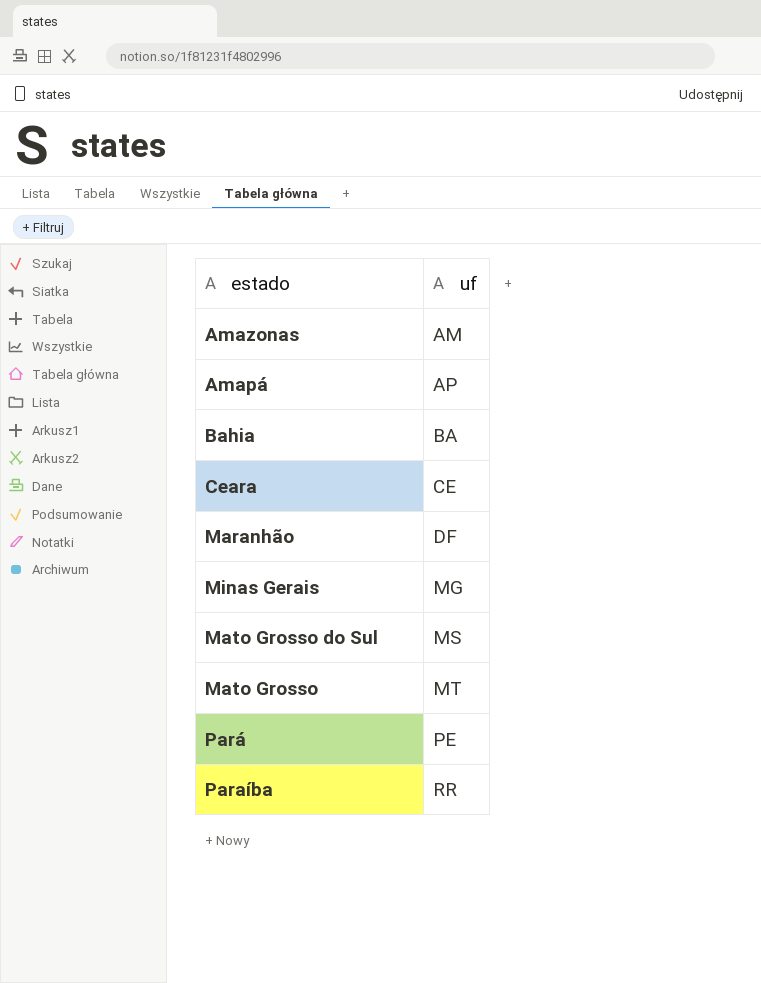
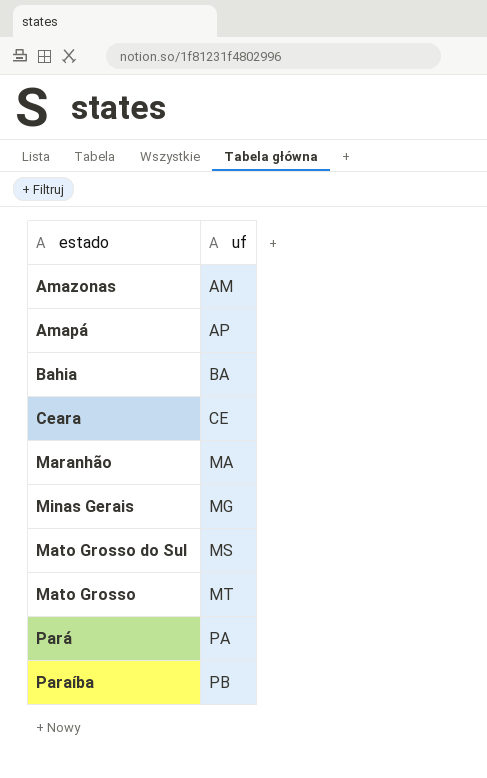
Maranhão | uf: DF -> MA
Pará | uf: PE -> PA
Paraíba | uf: RR -> PB

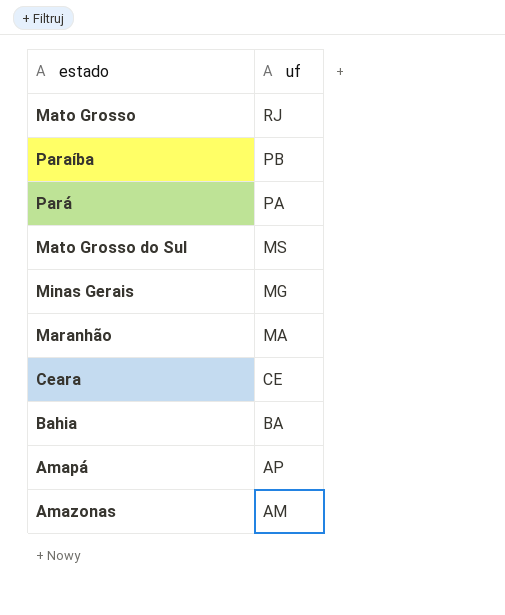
row order: uf ascending -> uf descending
Mato Grosso | uf: MT -> RJ

